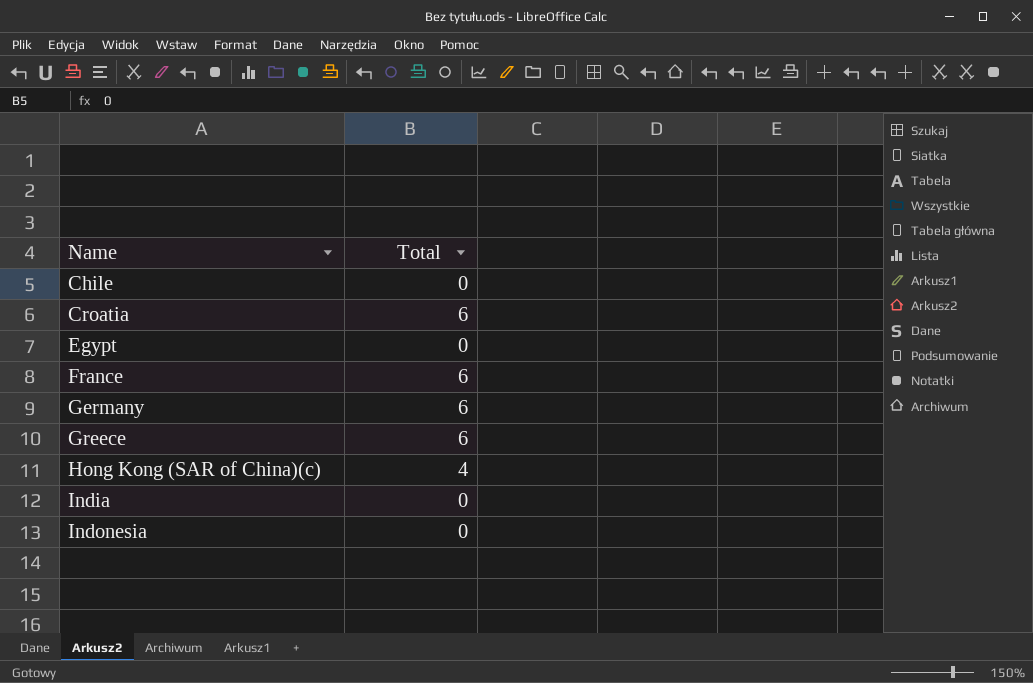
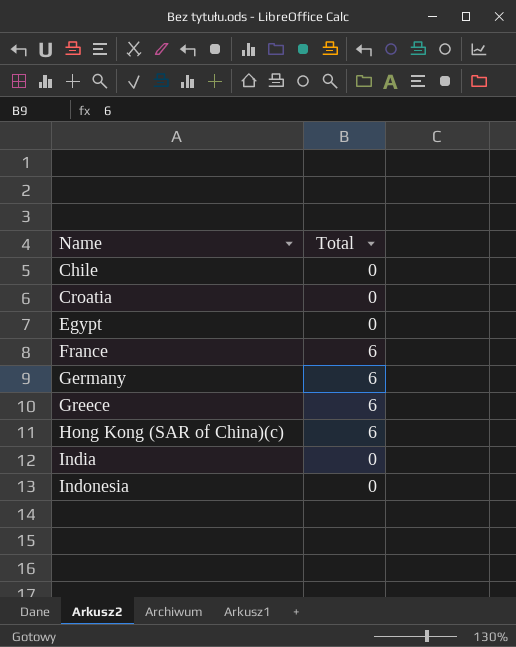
Croatia | Total: 6 -> 0
Hong Kong (SAR of China)(c) | Total: 4 -> 6

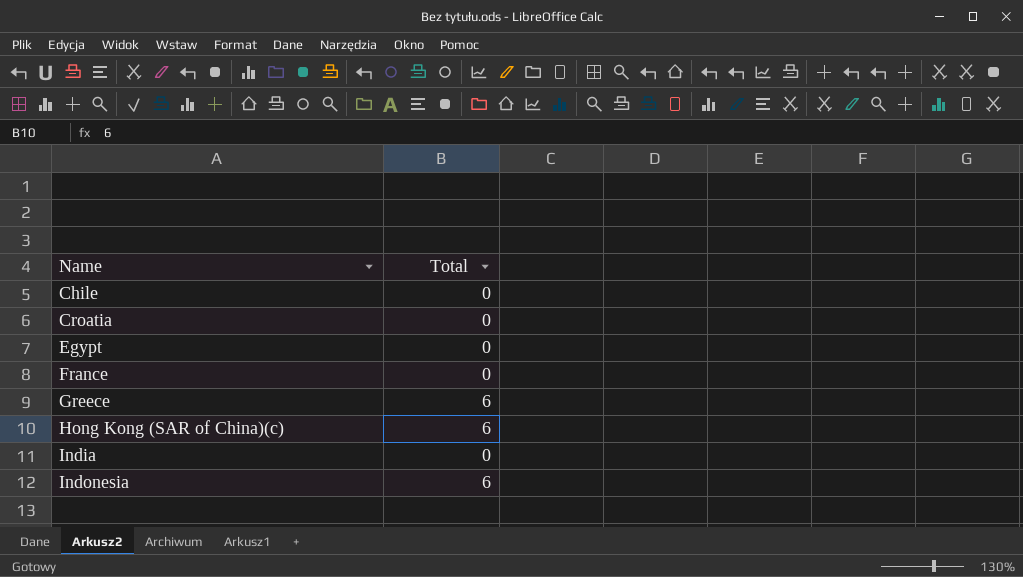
row Germany: 6 -> none
France | Total: 6 -> 0
Indonesia | Total: 0 -> 6

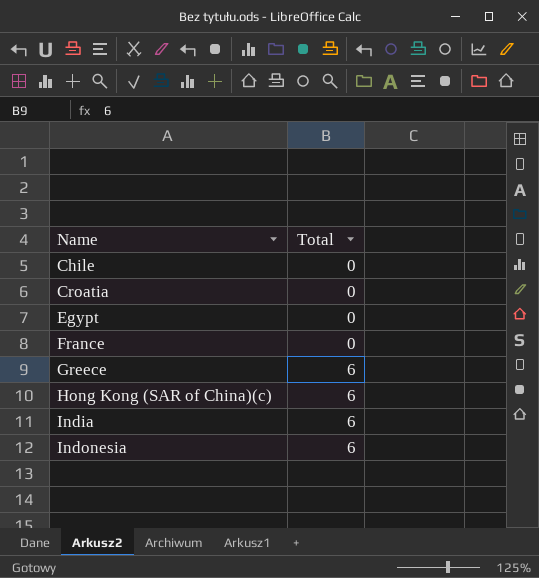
India | Total: 0 -> 6

